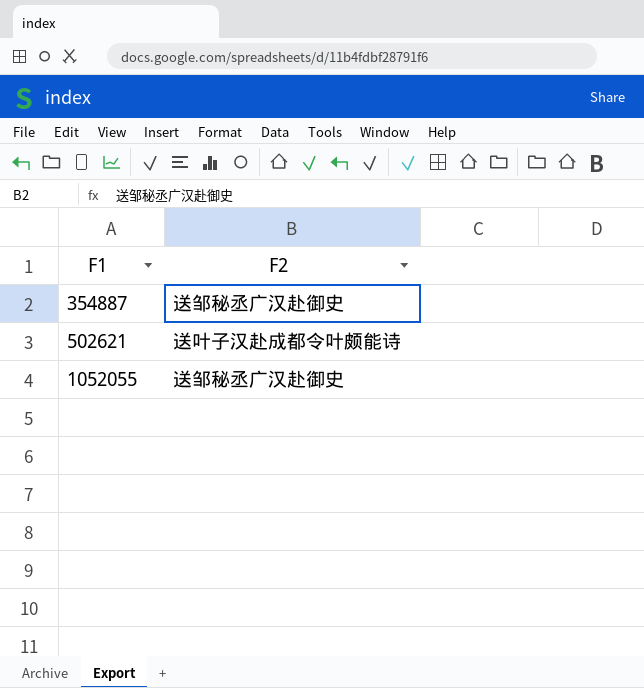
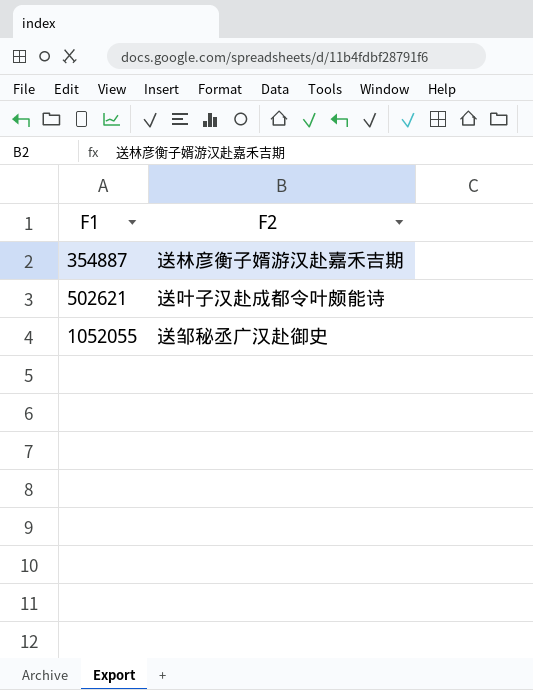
354887 | F2: 送邹秘丞广汉赴御史 -> 送林彦衡子婿游汉赴嘉禾吉期

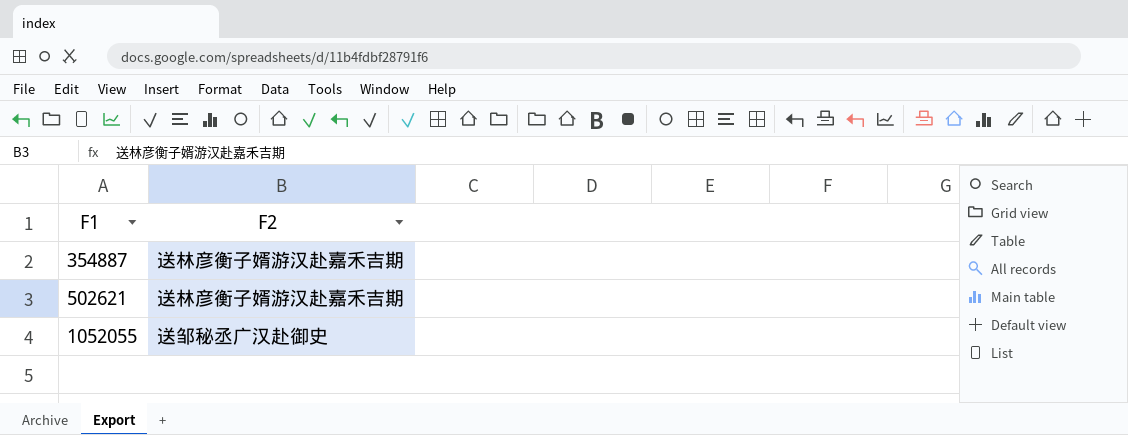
502621 | F2: 送叶子汉赴成都令叶颇能诗 -> 送林彦衡子婿游汉赴嘉禾吉期

